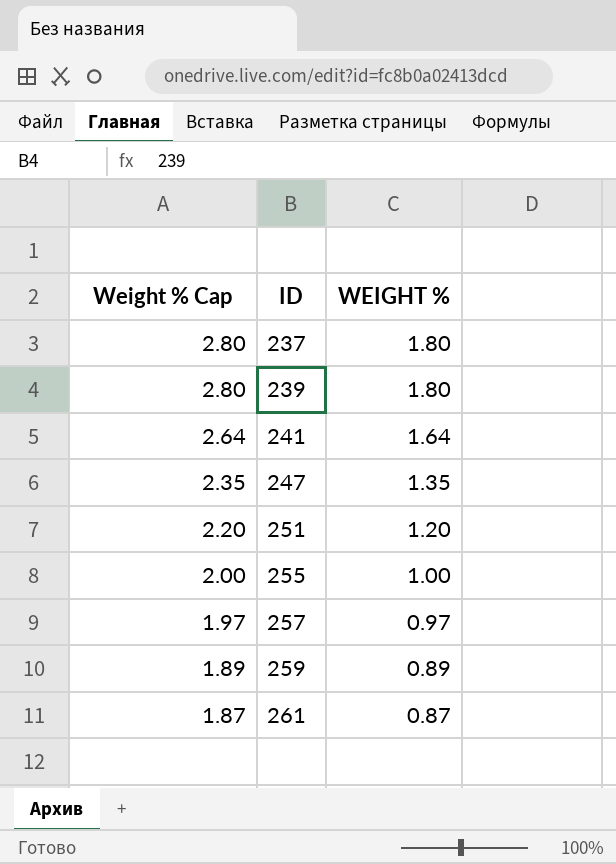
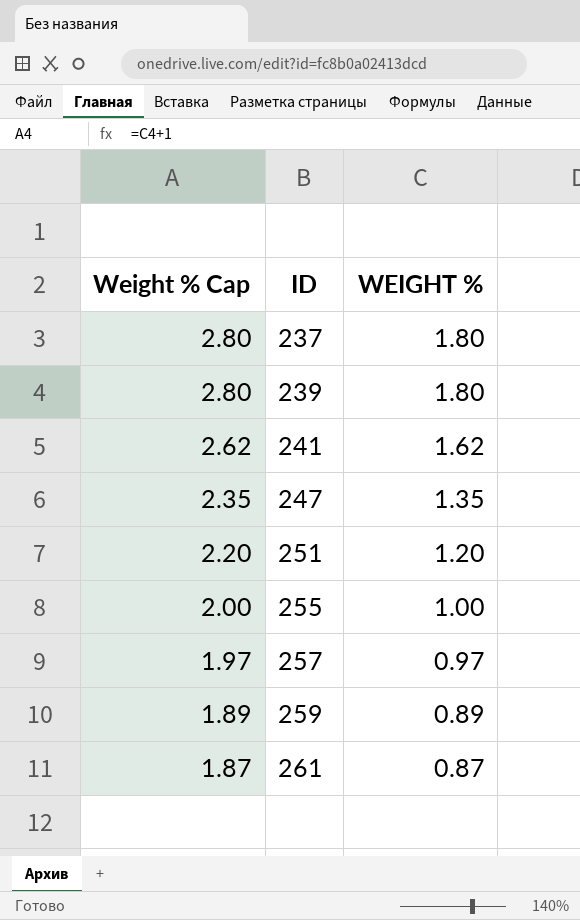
241 | Weight % Cap: 2.64 -> 2.62
241 | WEIGHT %: 1.64 -> 1.62

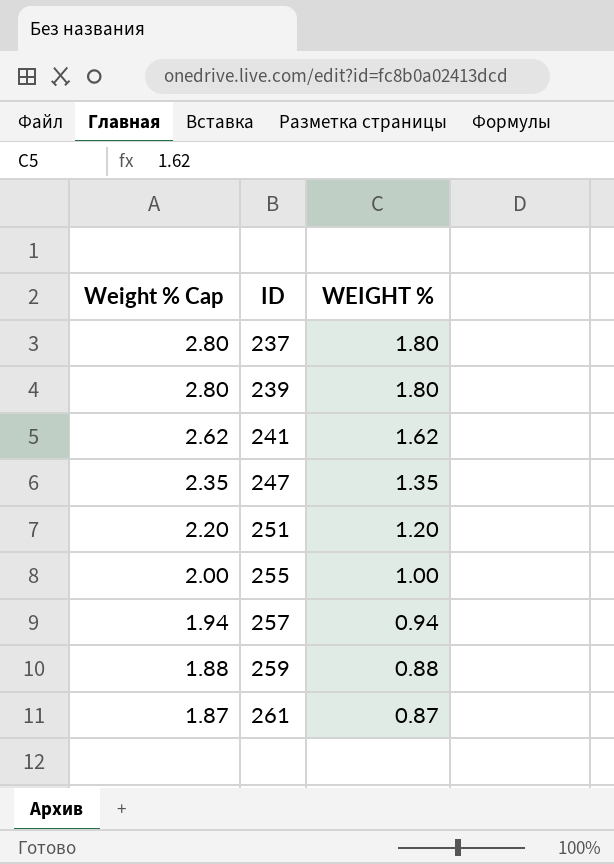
257 | Weight % Cap: 1.97 -> 1.94
257 | WEIGHT %: 0.97 -> 0.94
259 | Weight % Cap: 1.89 -> 1.88
259 | WEIGHT %: 0.89 -> 0.88

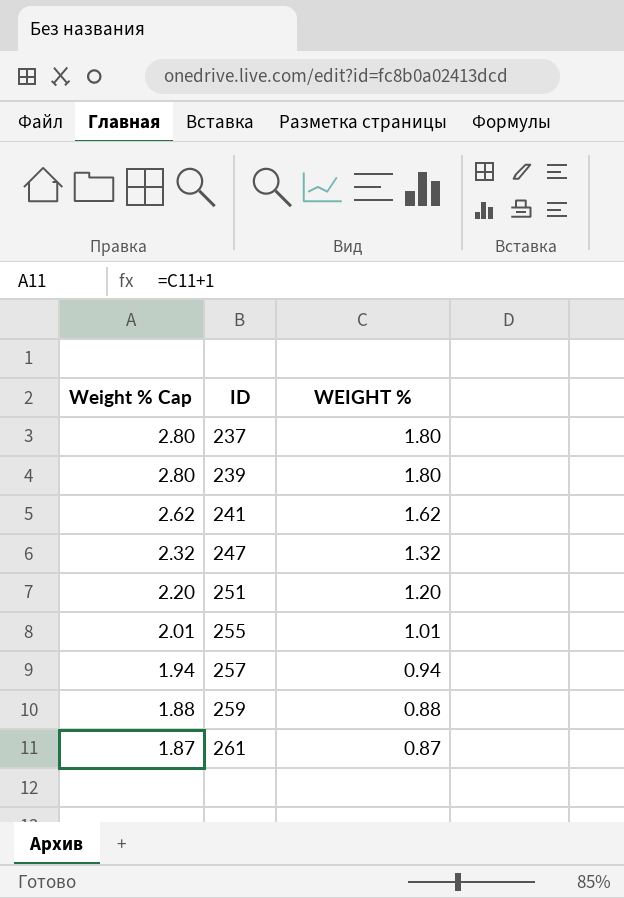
247 | Weight % Cap: 2.35 -> 2.32
247 | WEIGHT %: 1.35 -> 1.32
255 | Weight % Cap: 2.00 -> 2.01
255 | WEIGHT %: 1.00 -> 1.01

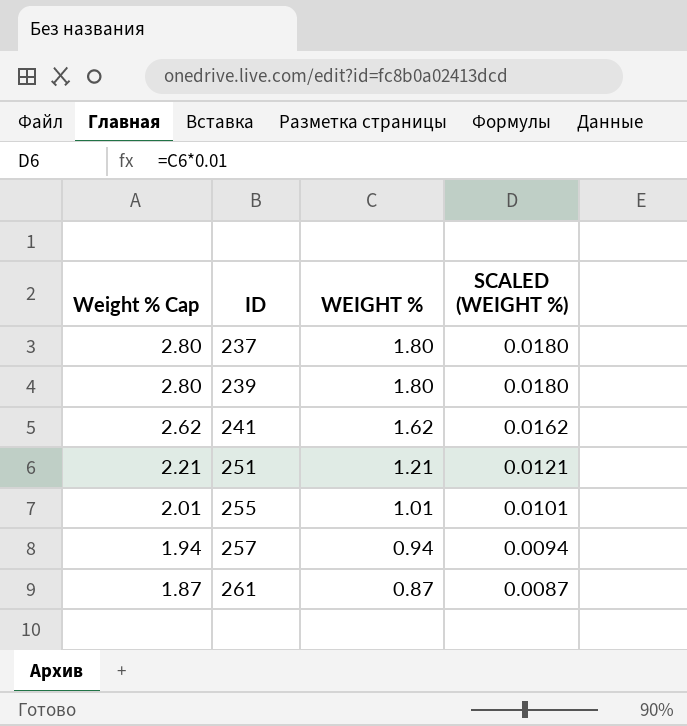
column SCALED (WEIGHT %) | formula: none -> [WEIGHT %] * 0.01
row 247: 2.32 | 1.32 -> none
row 259: 1.88 | 0.88 -> none
251 | Weight % Cap: 2.20 -> 2.21
251 | WEIGHT %: 1.20 -> 1.21

